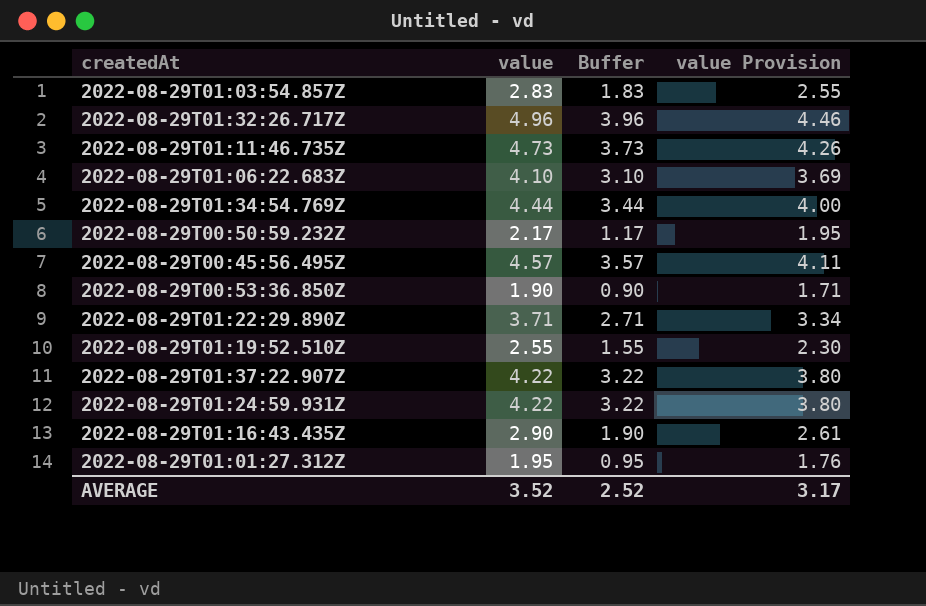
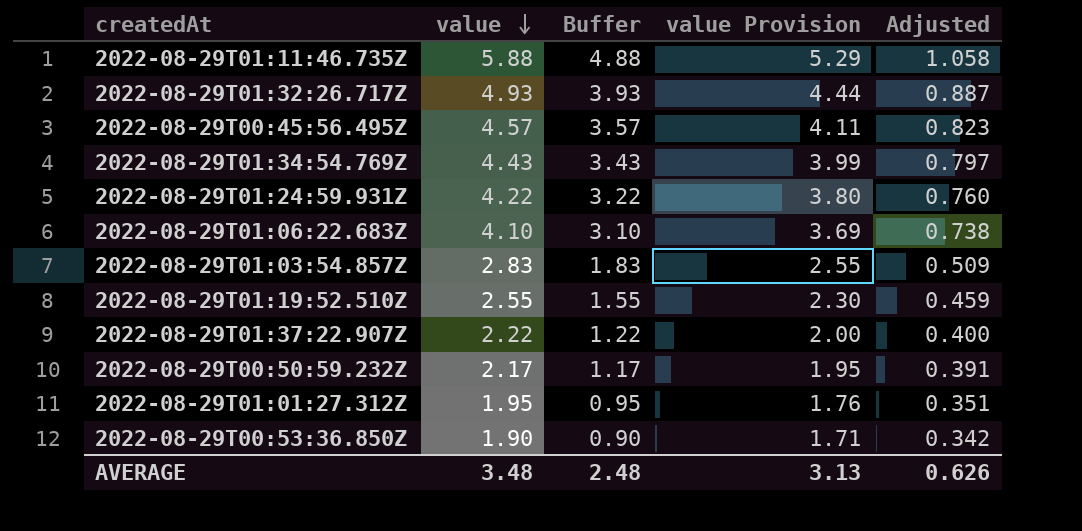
row order: none -> value descending
column Adjusted | formula: none -> [value] * 0.18
row 2022-08-29T01:22:29.890Z: 3.71 | 2.71 | 3.34 -> none
row 2022-08-29T01:16:43.435Z: 2.90 | 1.90 | 2.61 -> none
2022-08-29T01:11:46.735Z | value: 4.73 -> 5.88
2022-08-29T01:11:46.735Z | Buffer: 3.73 -> 4.88
2022-08-29T01:11:46.735Z | value Provision: 4.26 -> 5.29
2022-08-29T01:32:26.717Z | value: 4.96 -> 4.93
2022-08-29T01:32:26.717Z | Buffer: 3.96 -> 3.93
2022-08-29T01:32:26.717Z | value Provision: 4.46 -> 4.44
2022-08-29T01:34:54.769Z | value: 4.44 -> 4.43
2022-08-29T01:34:54.769Z | Buffer: 3.44 -> 3.43
2022-08-29T01:34:54.769Z | value Provision: 4.00 -> 3.99
2022-08-29T01:37:22.907Z | value: 4.22 -> 2.22
2022-08-29T01:37:22.907Z | Buffer: 3.22 -> 1.22
2022-08-29T01:37:22.907Z | value Provision: 3.80 -> 2.00
AVERAGE | value: 3.52 -> 3.48
AVERAGE | Buffer: 2.52 -> 2.48
AVERAGE | value Provision: 3.17 -> 3.13

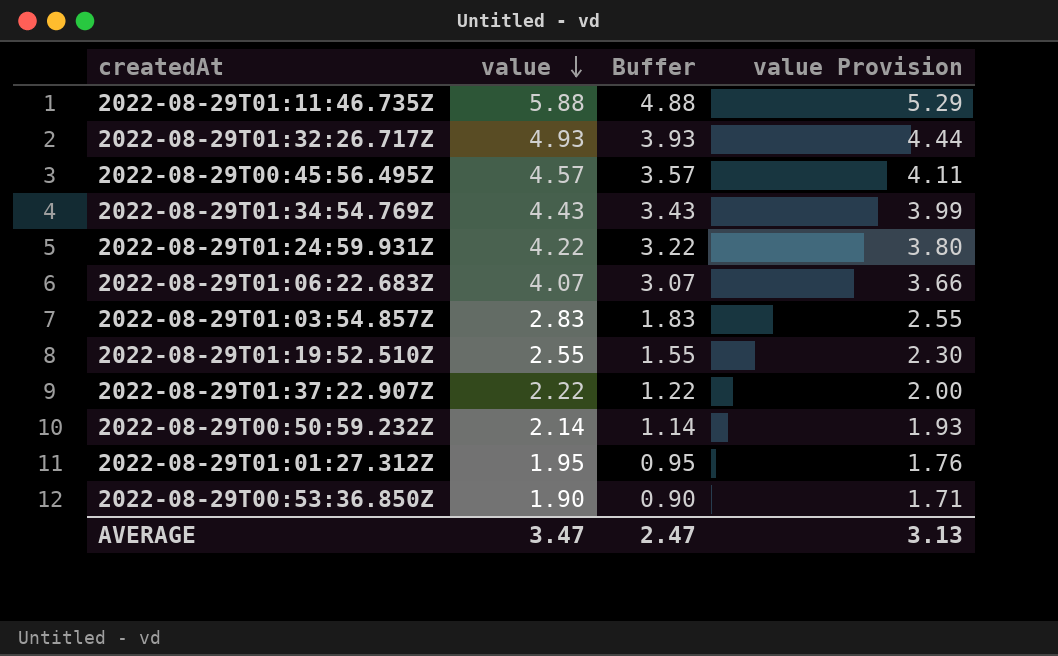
column Adjusted | formula: [value] * 0.18 -> none
2022-08-29T01:06:22.683Z | value: 4.10 -> 4.07
2022-08-29T01:06:22.683Z | Buffer: 3.10 -> 3.07
2022-08-29T01:06:22.683Z | value Provision: 3.69 -> 3.66
2022-08-29T00:50:59.232Z | value: 2.17 -> 2.14
2022-08-29T00:50:59.232Z | Buffer: 1.17 -> 1.14
2022-08-29T00:50:59.232Z | value Provision: 1.95 -> 1.93
AVERAGE | value: 3.48 -> 3.47
AVERAGE | Buffer: 2.48 -> 2.47

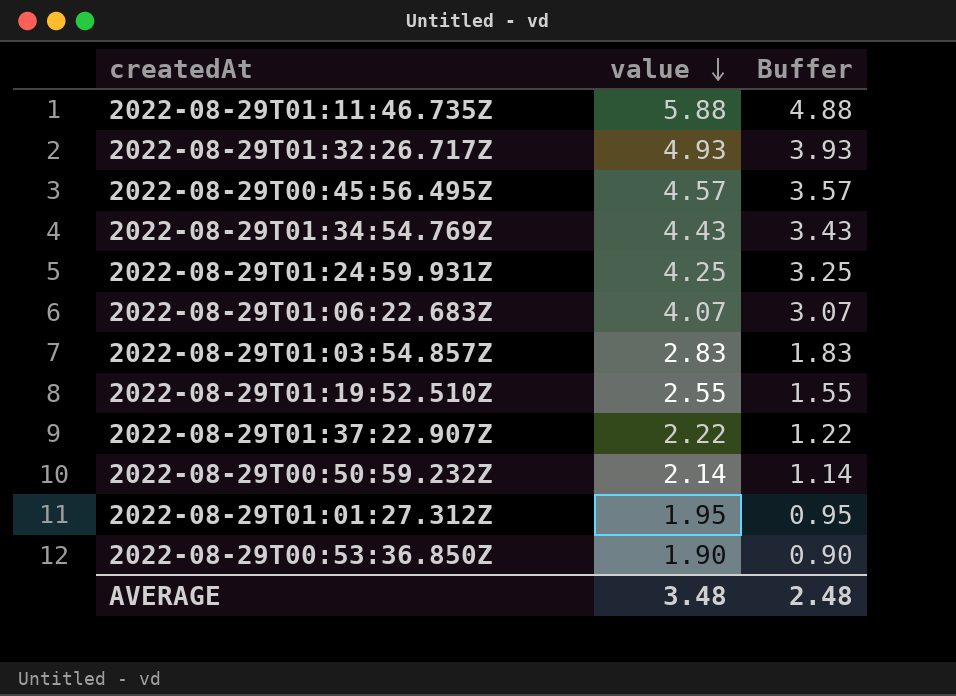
column value Provision | formula: [value] * 0.9 -> none
2022-08-29T01:24:59.931Z | value: 4.22 -> 4.25
2022-08-29T01:24:59.931Z | Buffer: 3.22 -> 3.25
AVERAGE | value: 3.47 -> 3.48
AVERAGE | Buffer: 2.47 -> 2.48

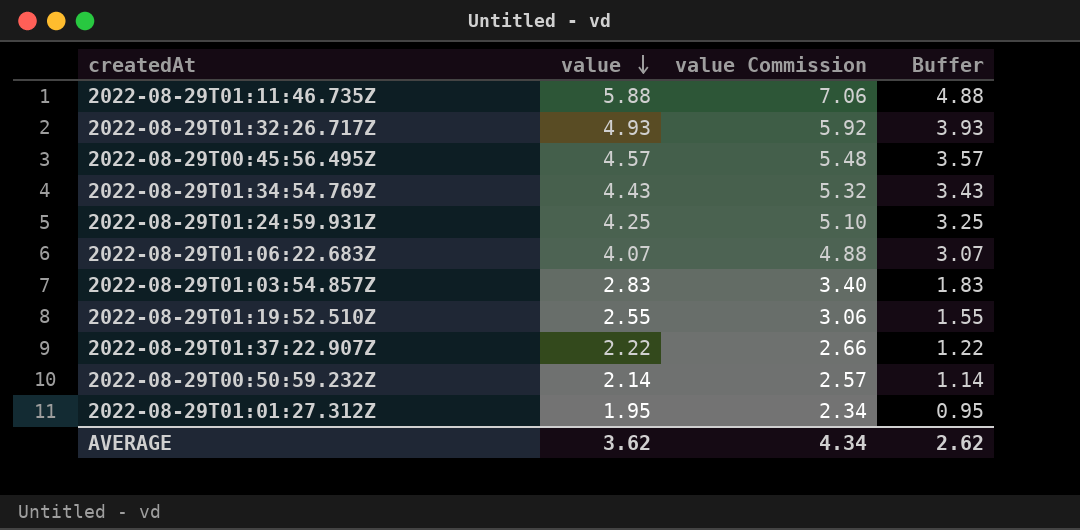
column value Commission | formula: none -> [value] * 1.2
row 2022-08-29T00:53:36.850Z: 1.90 | 0.90 -> none
AVERAGE | value: 3.48 -> 3.62
AVERAGE | Buffer: 2.48 -> 2.62

